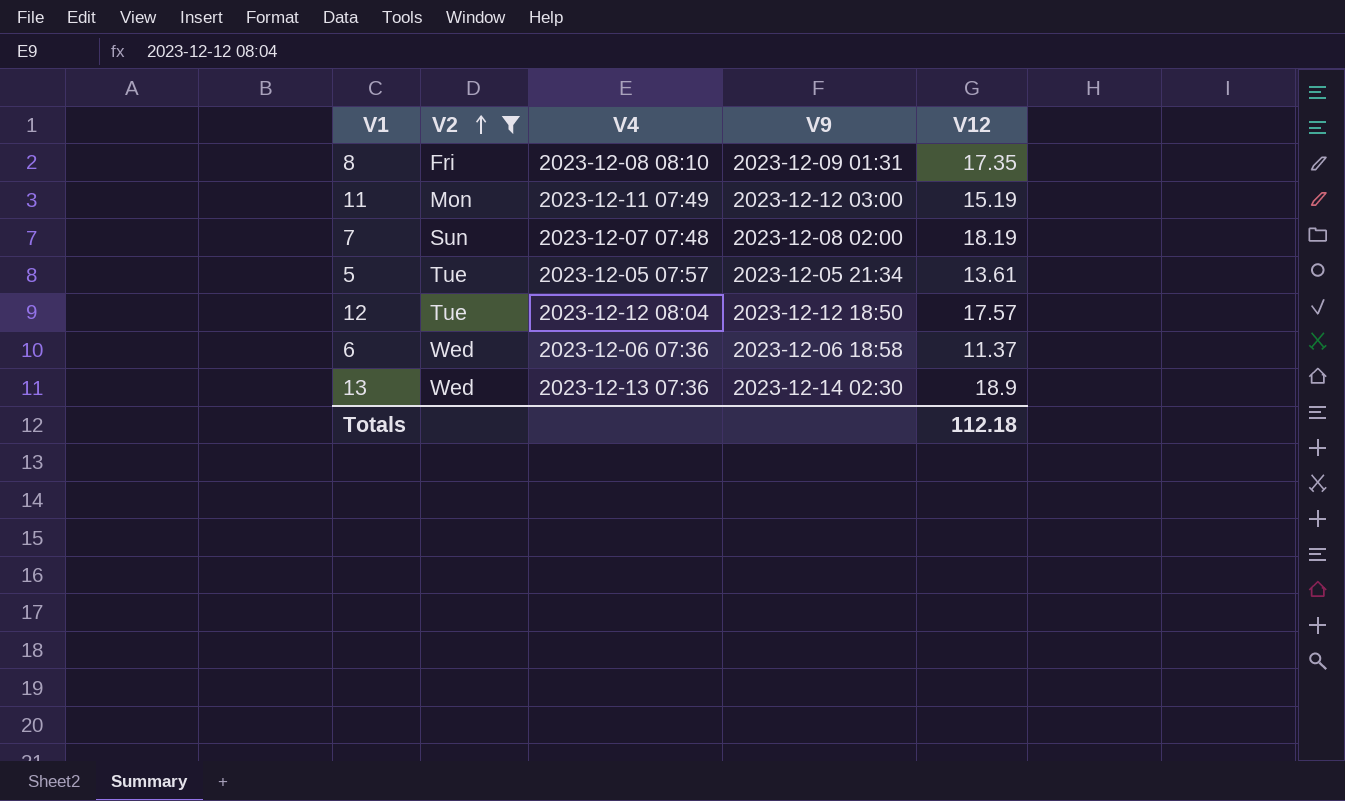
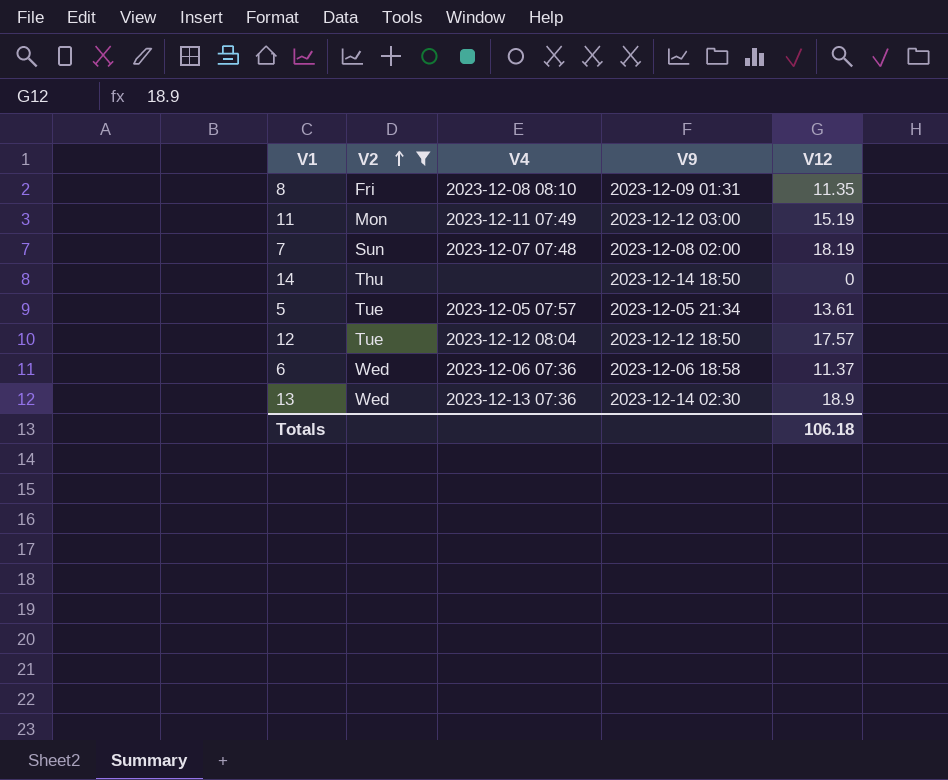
8 | V12: 17.35 -> 11.35
row 14: none -> Thu | none | 2023-12-14 18:50 | 0
Totals | V12: 112.18 -> 106.18

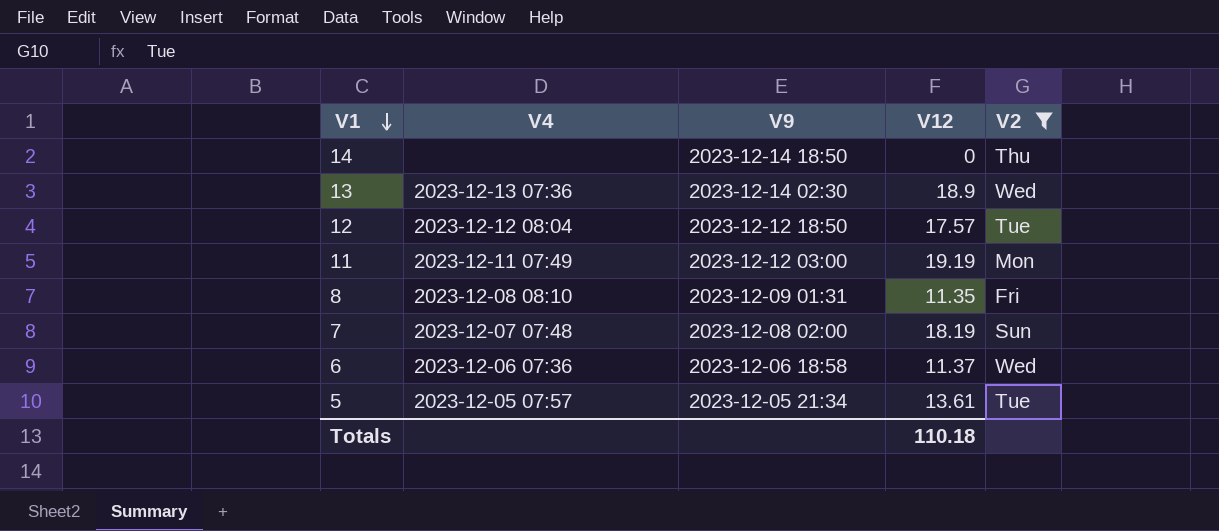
row order: V2 ascending -> V1 descending
column V2 | position: 2 -> 5
11 | V12: 15.19 -> 19.19
Totals | V12: 106.18 -> 110.18

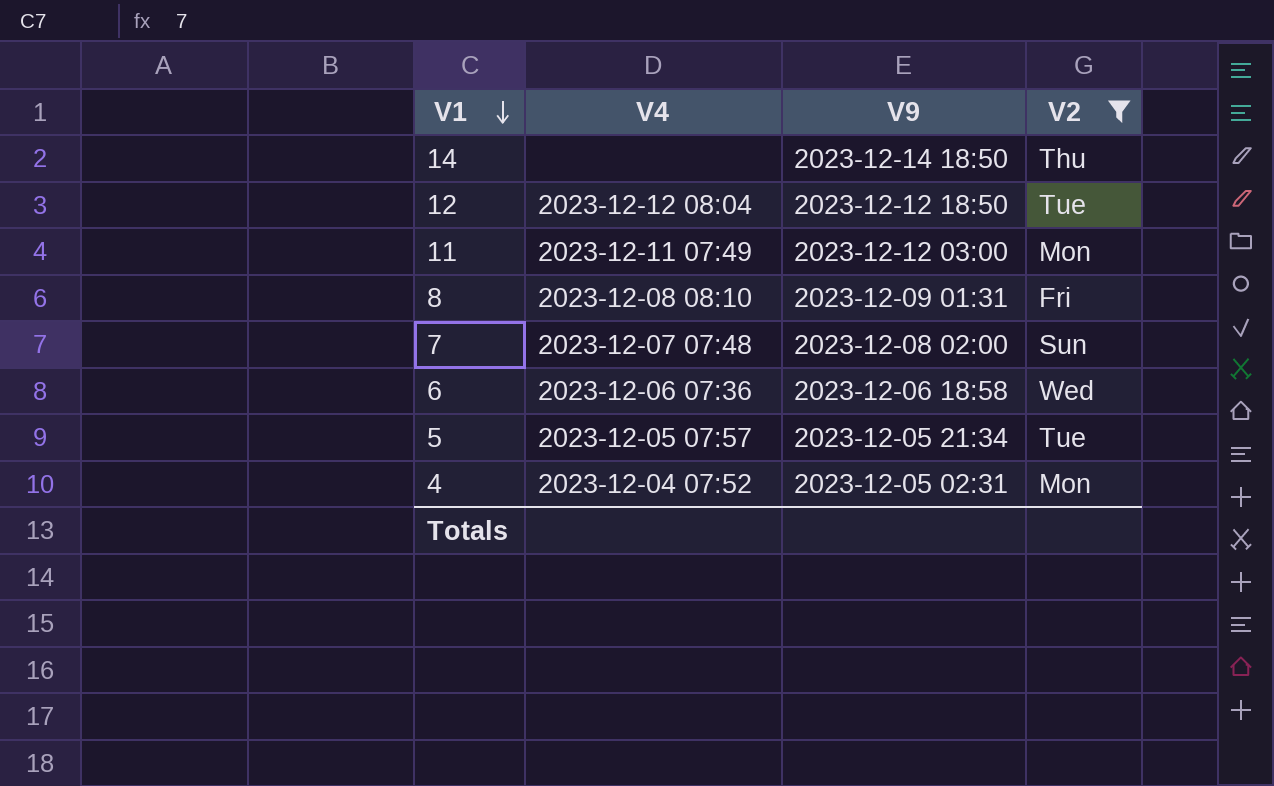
column V12 | position: 4 -> none
row 13: 2023-12-13 07:36 | 2023-12-14 02:30 | 18.9 | Wed -> none
row 4: none -> 2023-12-04 07:52 | 2023-12-05 02:31 | Mon

